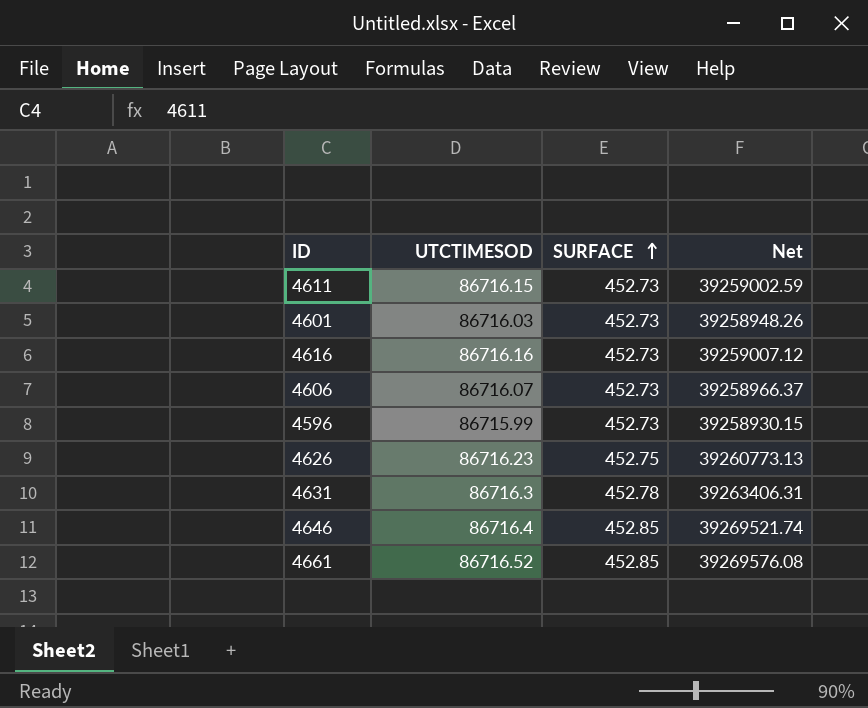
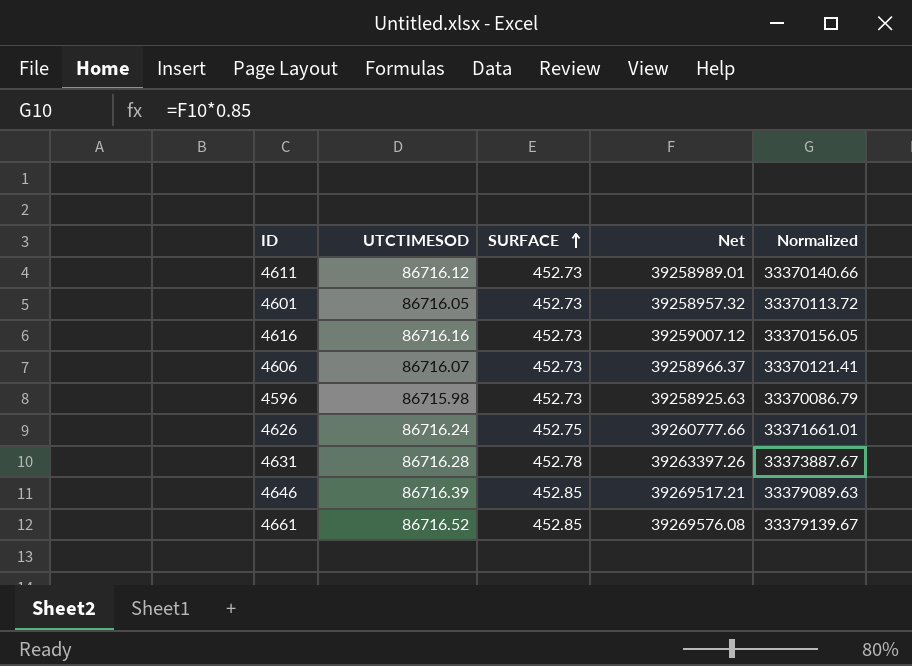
column Normalized | formula: none -> [Net] * 0.85
4611 | UTCTIMESOD: 86716.15 -> 86716.12
4611 | Net: 39259002.59 -> 39258989.01
4601 | UTCTIMESOD: 86716.03 -> 86716.05
4601 | Net: 39258948.26 -> 39258957.32
4596 | UTCTIMESOD: 86715.99 -> 86715.98
4596 | Net: 39258930.15 -> 39258925.63
4626 | UTCTIMESOD: 86716.23 -> 86716.24
4626 | Net: 39260773.13 -> 39260777.66
4631 | UTCTIMESOD: 86716.3 -> 86716.28
4631 | Net: 39263406.31 -> 39263397.26
4646 | UTCTIMESOD: 86716.4 -> 86716.39
4646 | Net: 39269521.74 -> 39269517.21

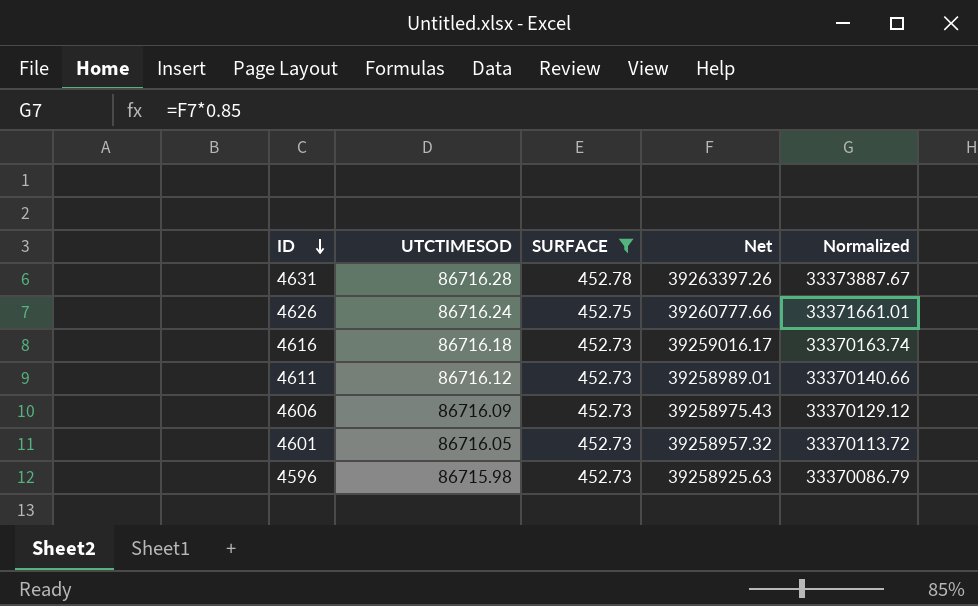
filter: none -> SURFACE != 452.85
row order: SURFACE ascending -> ID descending
4616 | UTCTIMESOD: 86716.16 -> 86716.18
4616 | Net: 39259007.12 -> 39259016.17
4616 | Normalized: 33370156.05 -> 33370163.74
4606 | UTCTIMESOD: 86716.07 -> 86716.09
4606 | Net: 39258966.37 -> 39258975.43
4606 | Normalized: 33370121.41 -> 33370129.12

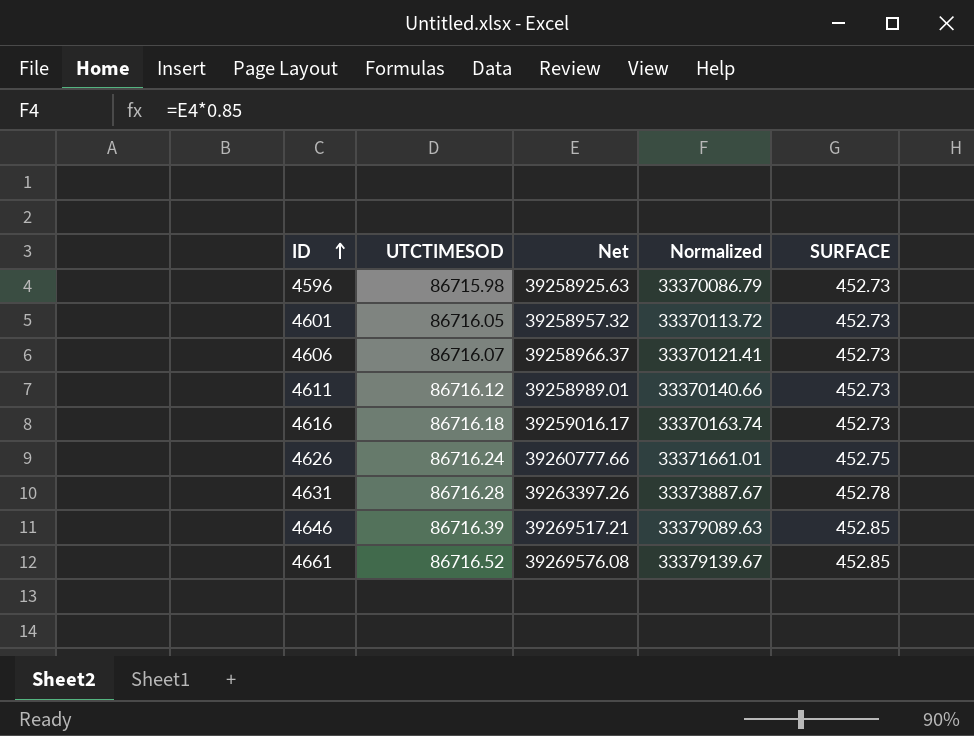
filter: SURFACE != 452.85 -> none
row order: ID descending -> ID ascending
column SURFACE | position: 3 -> 5
4606 | UTCTIMESOD: 86716.09 -> 86716.07
4606 | Net: 39258975.43 -> 39258966.37
4606 | Normalized: 33370129.12 -> 33370121.41

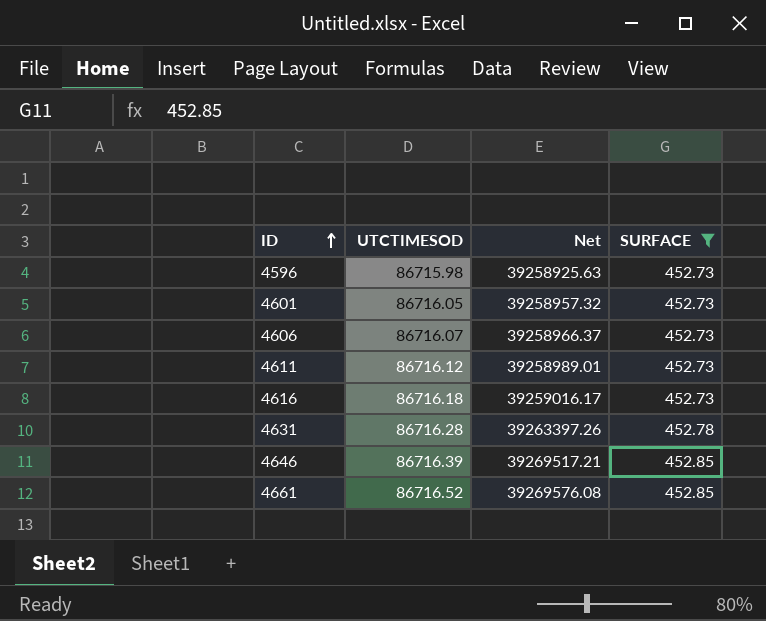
filter: none -> SURFACE != 452.75
column Normalized | formula: [Net] * 0.85 -> none

